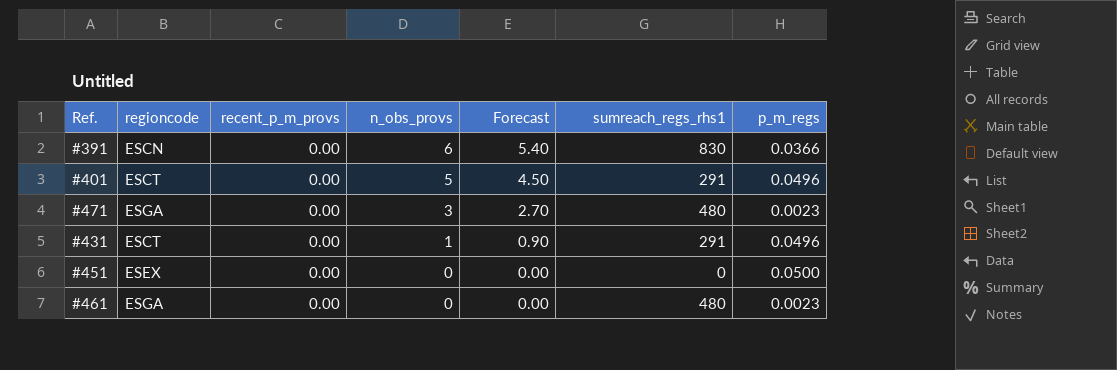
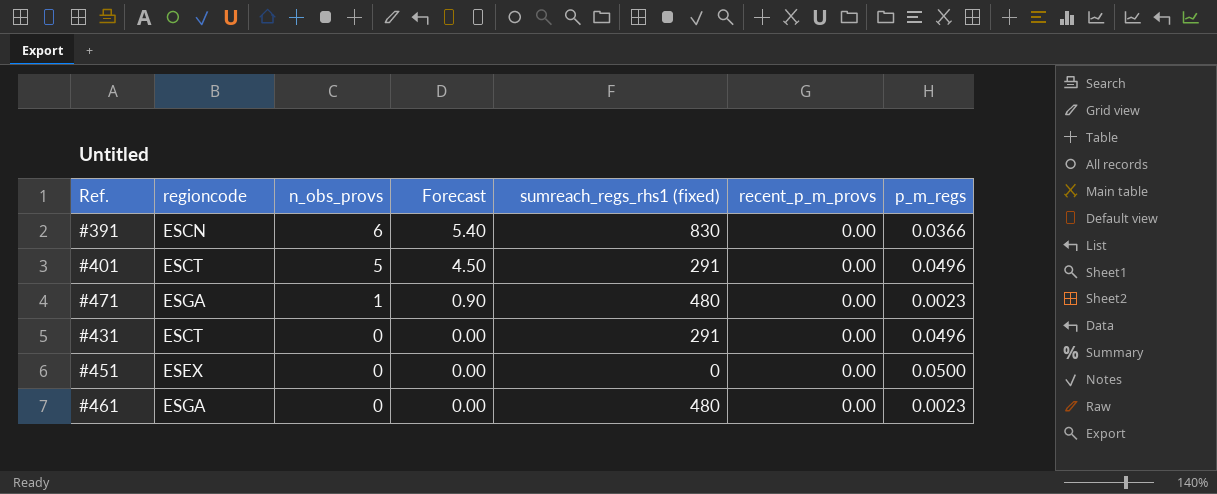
column name: sumreach_regs_rhs1 -> sumreach_regs_rhs1 (fixed)
column recent_p_m_provs | position: 3 -> 6
#471 | n_obs_provs: 3 -> 1
#471 | Forecast: 2.70 -> 0.90
#431 | n_obs_provs: 1 -> 0
#431 | Forecast: 0.90 -> 0.00

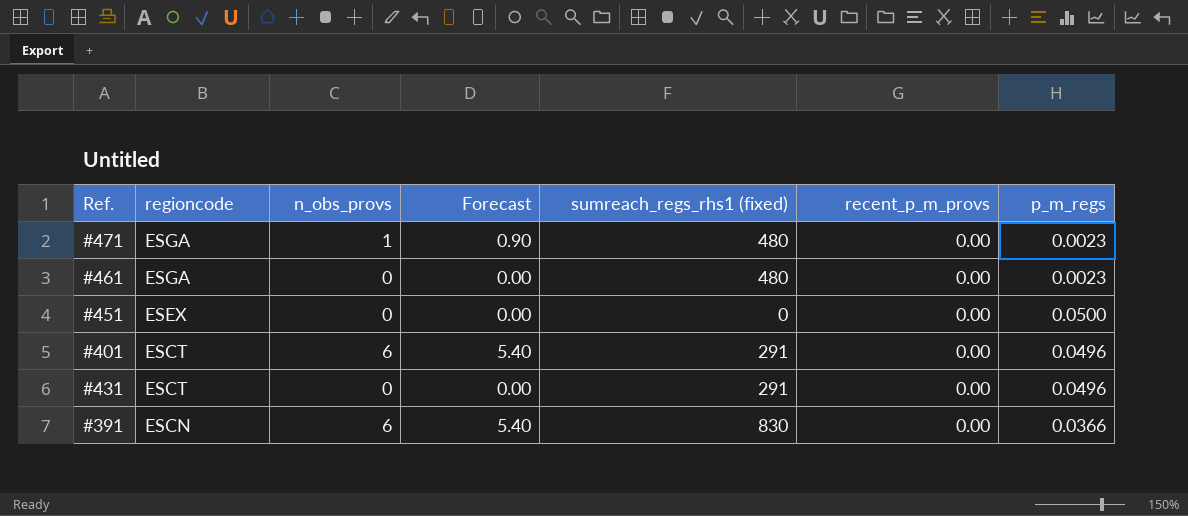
row order: n_obs_provs descending -> regioncode descending
#401 | n_obs_provs: 5 -> 6
#401 | Forecast: 4.50 -> 5.40

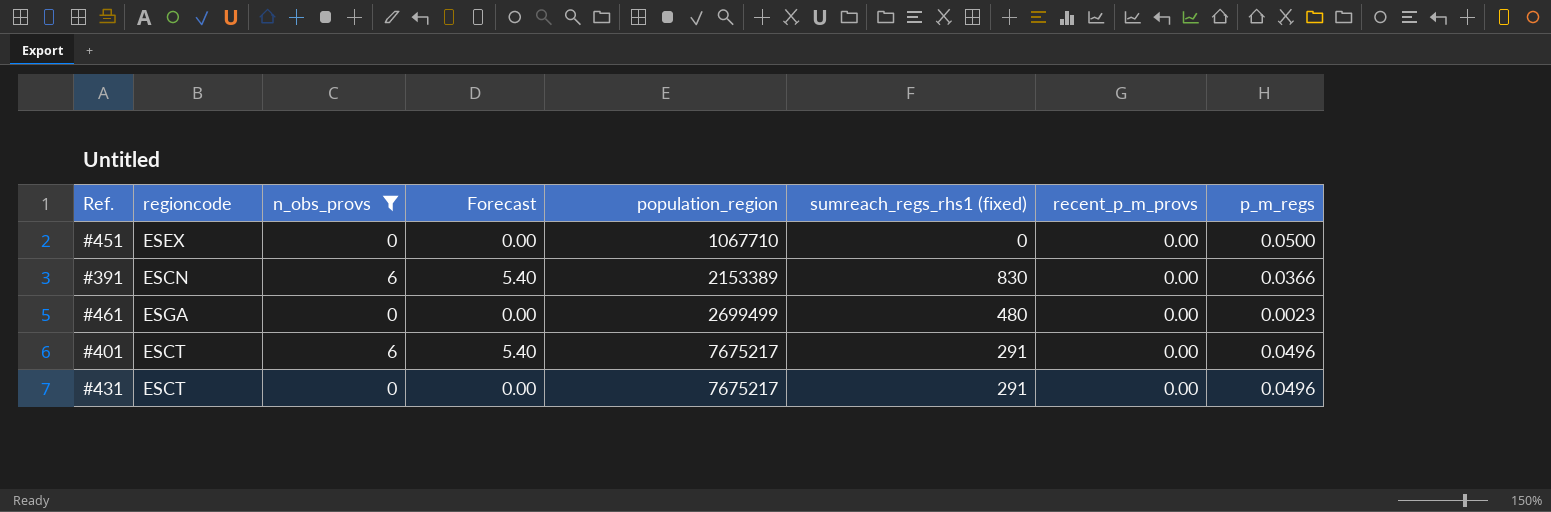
filter: none -> n_obs_provs != 1
row order: regioncode descending -> population_region ascending
column population_region | position: none -> 5

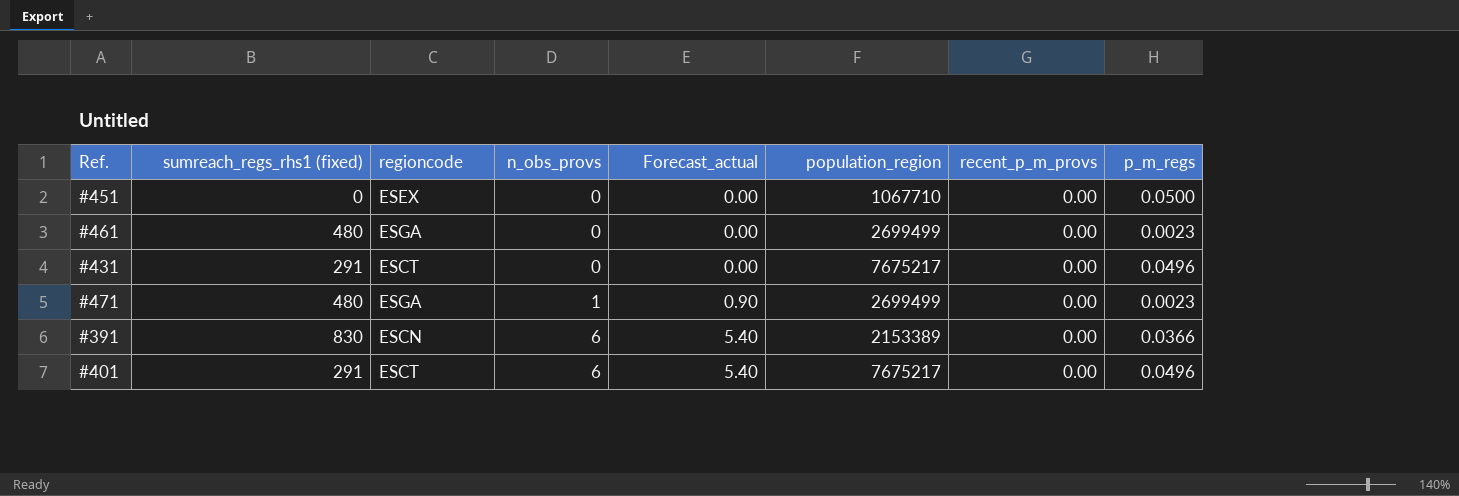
filter: n_obs_provs != 1 -> none
row order: population_region ascending -> n_obs_provs ascending
column sumreach_regs_rhs1 (fixed) | position: 6 -> 2
column name: Forecast -> Forecast_actual

